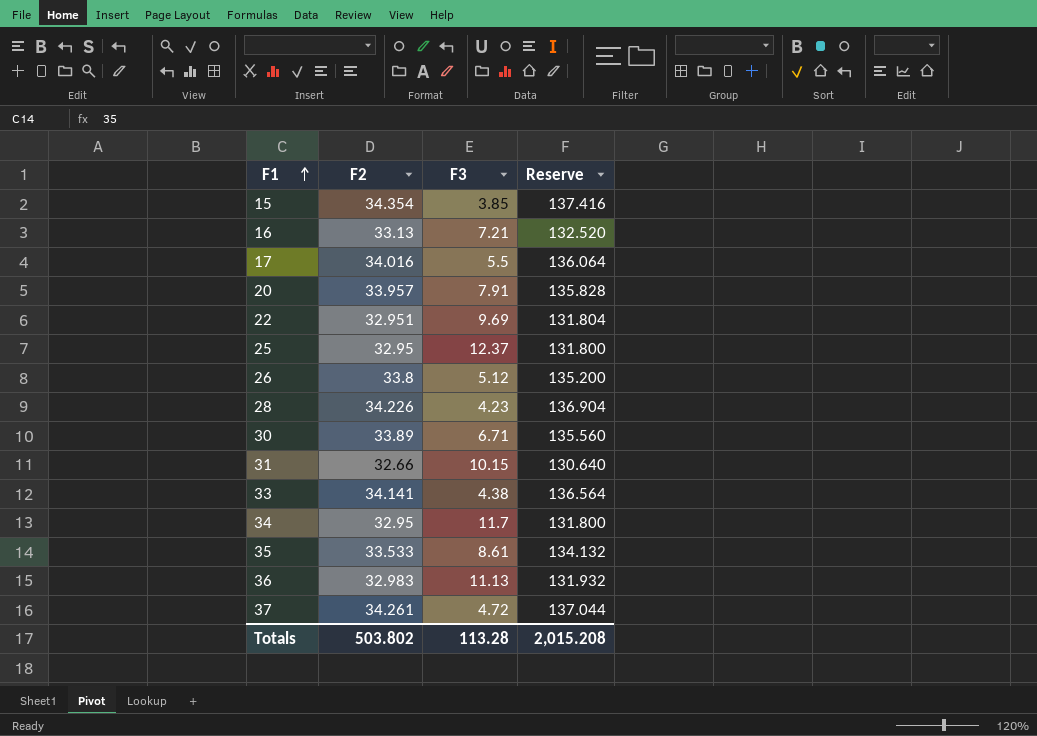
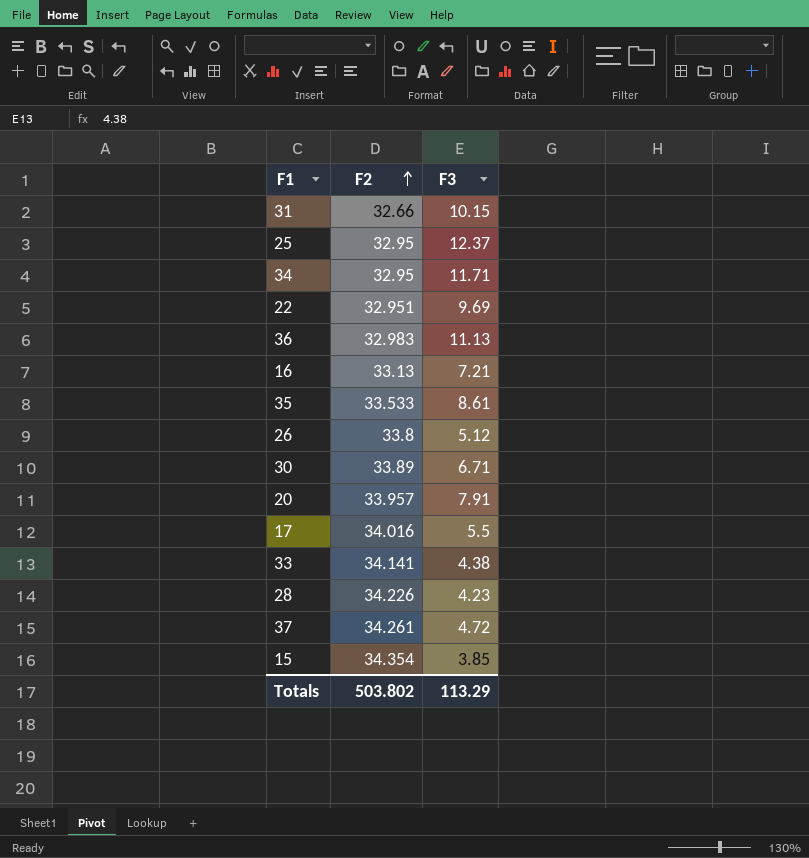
row order: F1 ascending -> F2 ascending
column Reserve | formula: [F2] * 4 -> none
34 | F3: 11.7 -> 11.71
Totals | F3: 113.28 -> 113.29

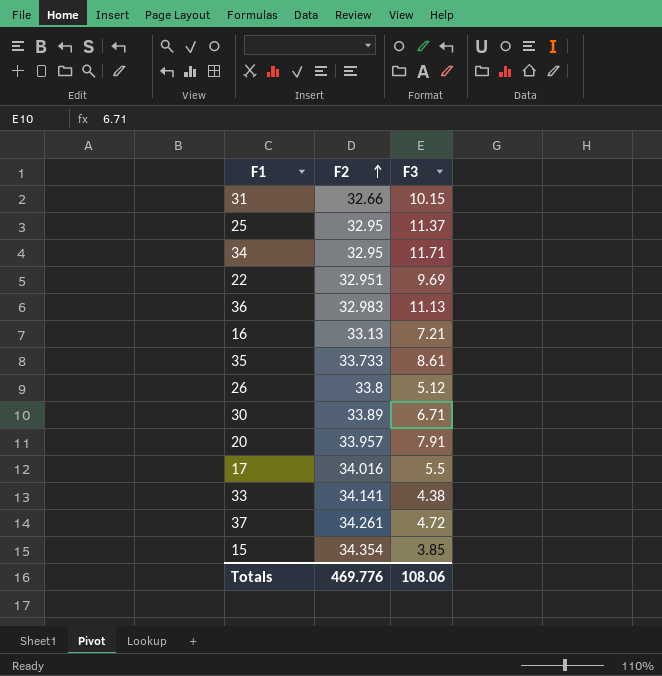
row 28: 34.226 | 4.23 -> none
25 | F3: 12.37 -> 11.37
35 | F2: 33.533 -> 33.733
Totals | F2: 503.802 -> 469.776
Totals | F3: 113.29 -> 108.06

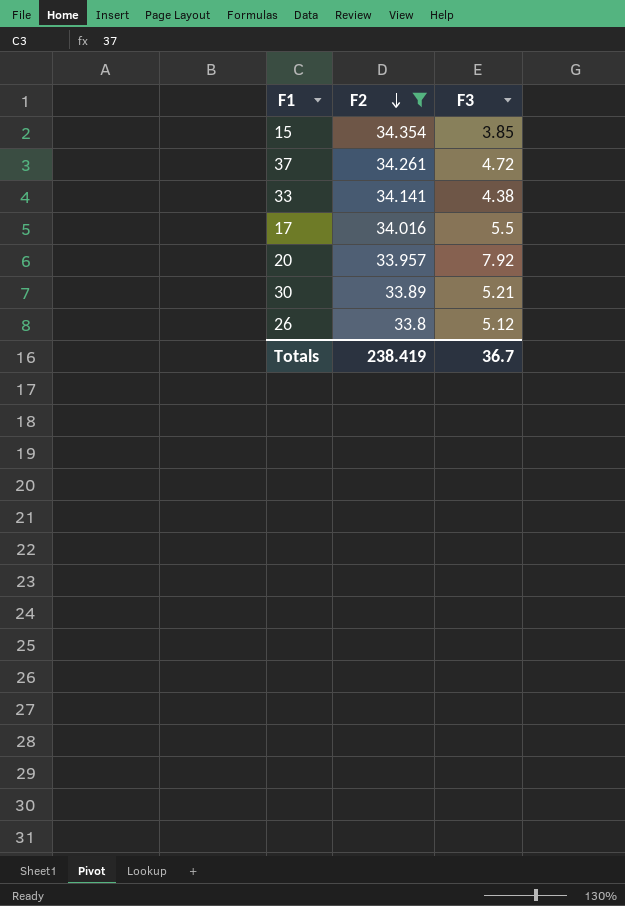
filter: none -> F2 >= 33.8
row order: F2 ascending -> F2 descending
20 | F3: 7.91 -> 7.92
30 | F3: 6.71 -> 5.21
Totals | F2: 469.776 -> 238.419
Totals | F3: 108.06 -> 36.7

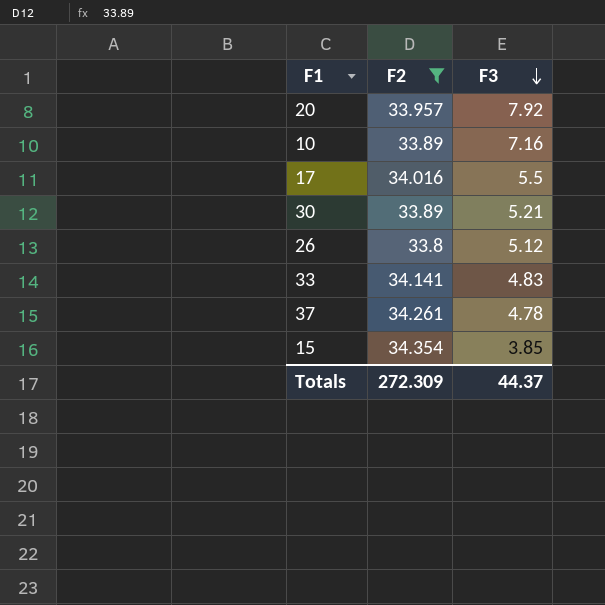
row order: F2 descending -> F3 descending
row 10: none -> 33.89 | 7.16
33 | F3: 4.38 -> 4.83
37 | F3: 4.72 -> 4.78
Totals | F2: 238.419 -> 272.309
Totals | F3: 36.7 -> 44.37

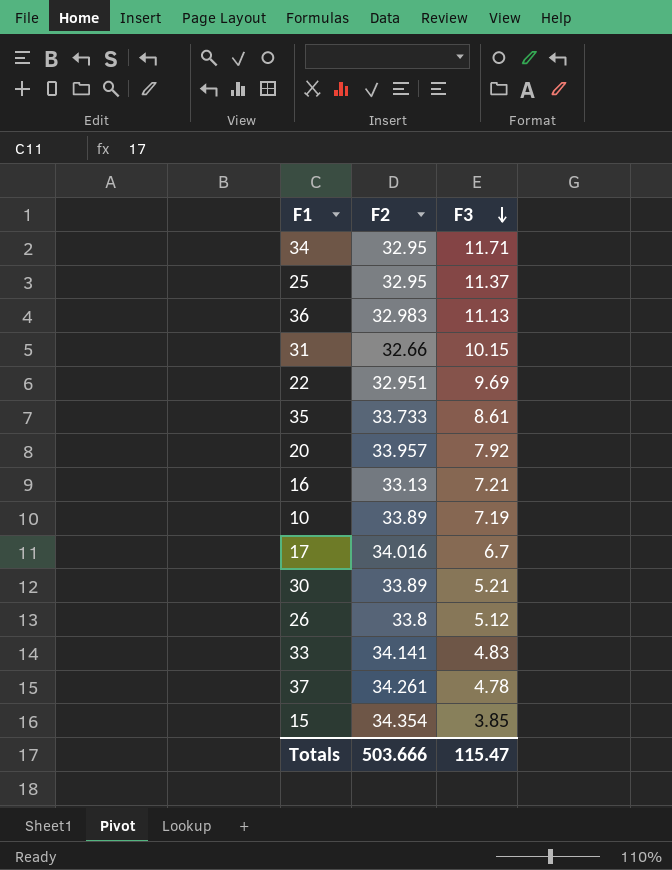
filter: F2 >= 33.8 -> none
10 | F3: 7.16 -> 7.19
17 | F3: 5.5 -> 6.7
Totals | F2: 272.309 -> 503.666
Totals | F3: 44.37 -> 115.47

